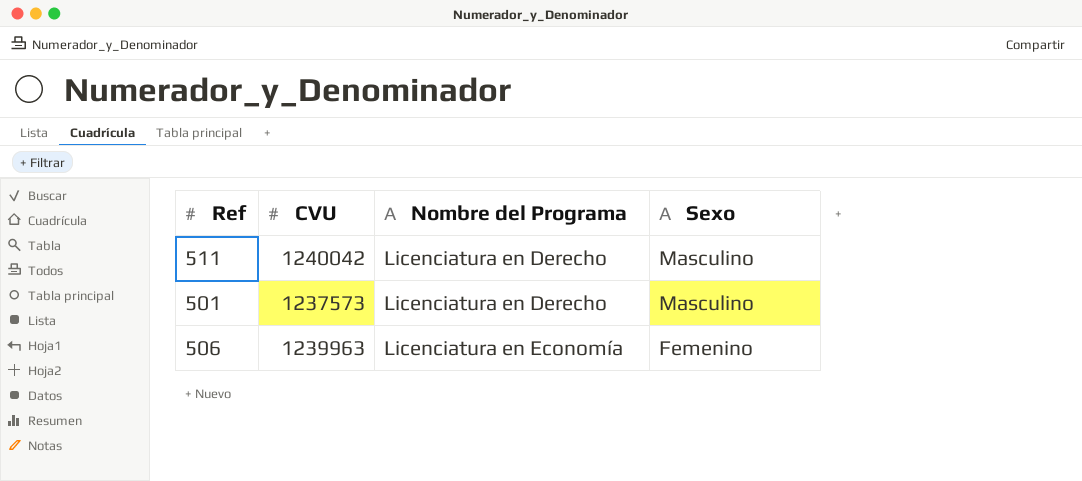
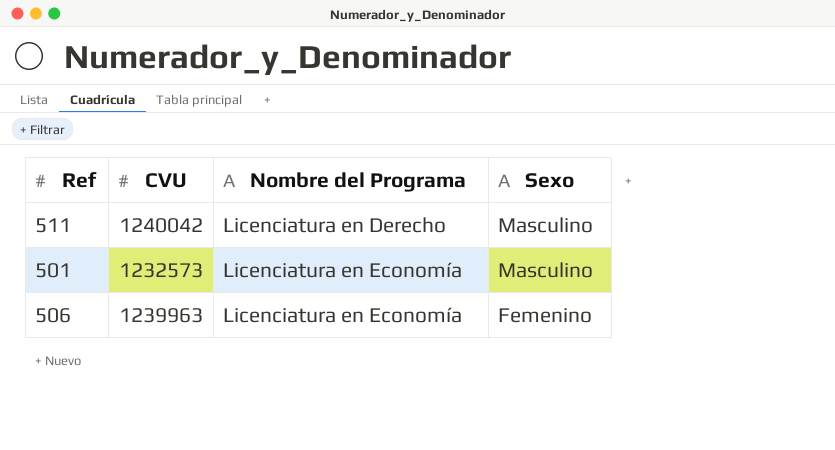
501 | CVU: 1237573 -> 1232573
501 | Nombre del Programa: Licenciatura en Derecho -> Licenciatura en Economía

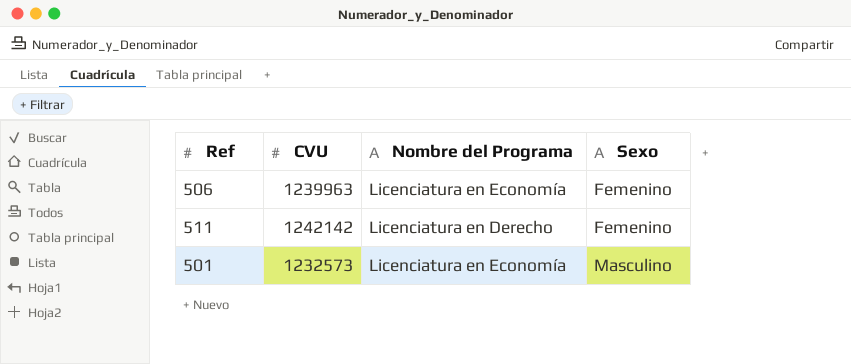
row order: Nombre del Programa ascending -> Sexo ascending
511 | CVU: 1240042 -> 1242142
511 | Sexo: Masculino -> Femenino

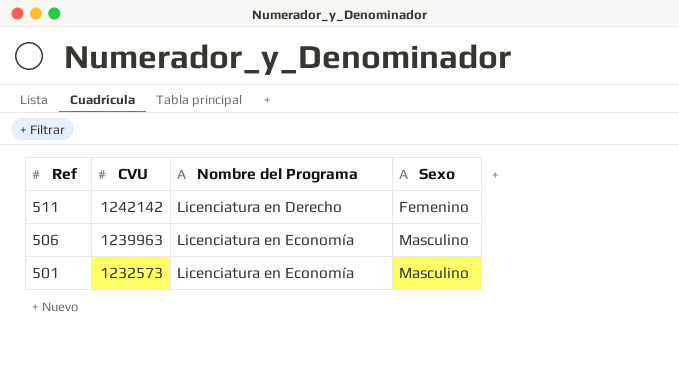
row order: Sexo ascending -> Ref descending
506 | Sexo: Femenino -> Masculino

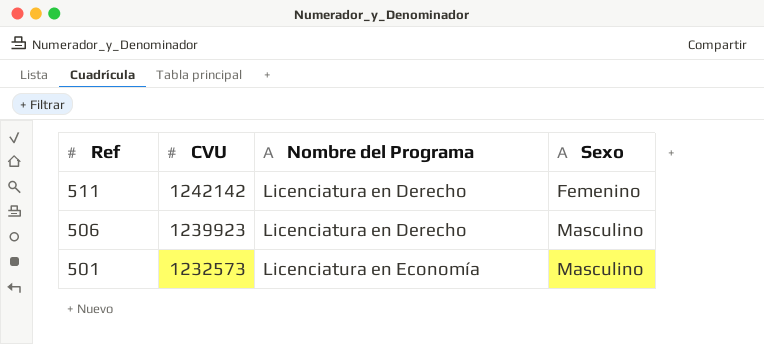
506 | CVU: 1239963 -> 1239923
506 | Nombre del Programa: Licenciatura en Economía -> Licenciatura en Derecho

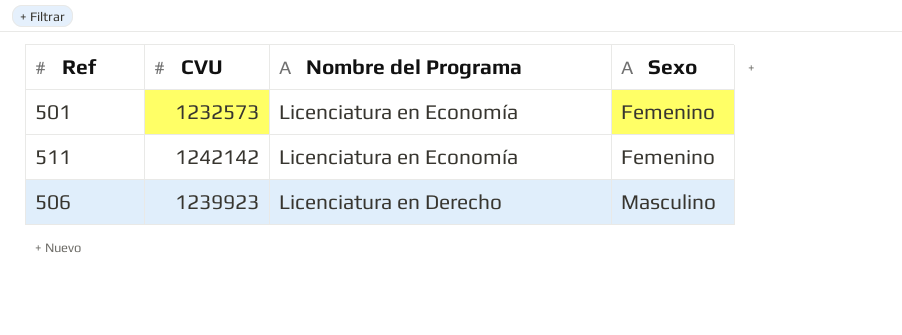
row order: Ref descending -> Nombre del Programa descending
501 | Sexo: Masculino -> Femenino
511 | Nombre del Programa: Licenciatura en Derecho -> Licenciatura en Economía

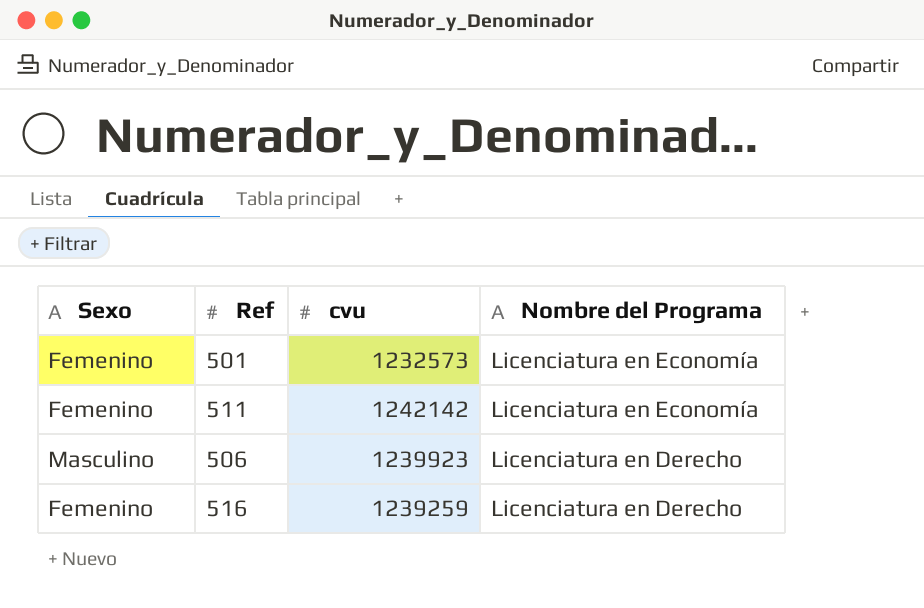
column Sexo | position: 4 -> 1
column name: CVU -> cvu
row 516: none -> Femenino | 1239259 | Licenciatura en Derecho

